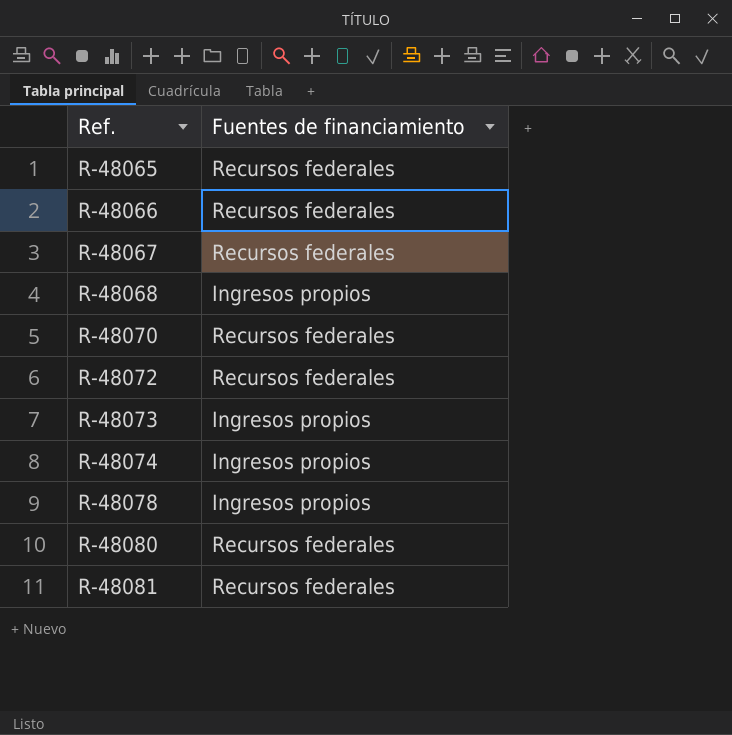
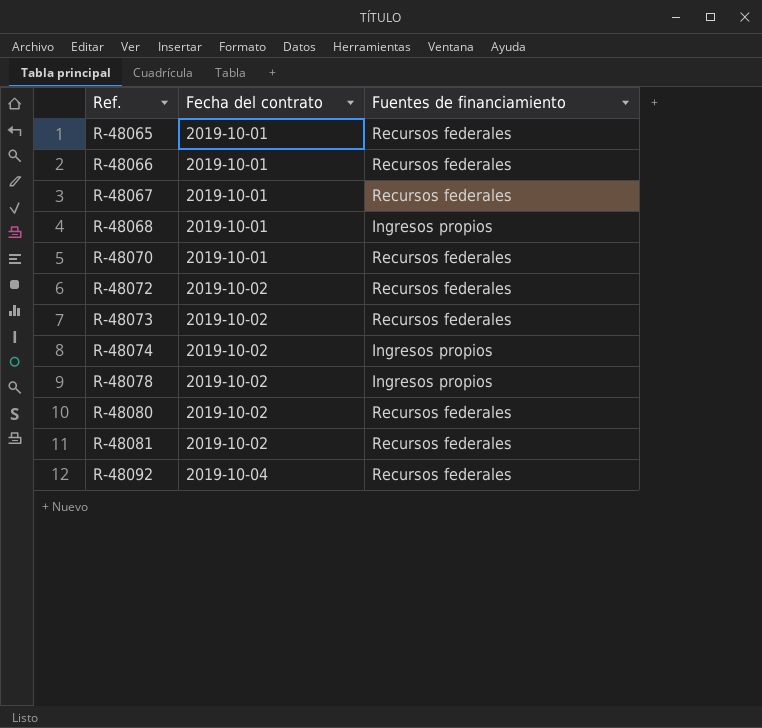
column Fecha del contrato | position: none -> 2
R-48073 | Fuentes de financiamiento: Ingresos propios -> Recursos federales
row R-48092: none -> 2019-10-04 | Recursos federales

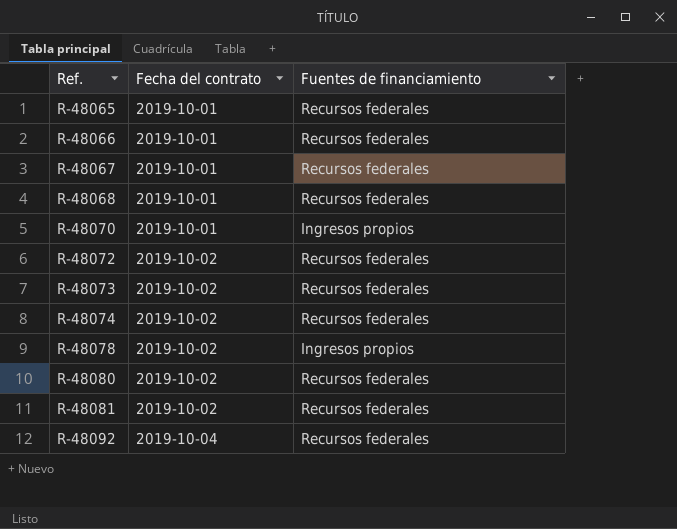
R-48068 | Fuentes de financiamiento: Ingresos propios -> Recursos federales
R-48070 | Fuentes de financiamiento: Recursos federales -> Ingresos propios
R-48074 | Fuentes de financiamiento: Ingresos propios -> Recursos federales

